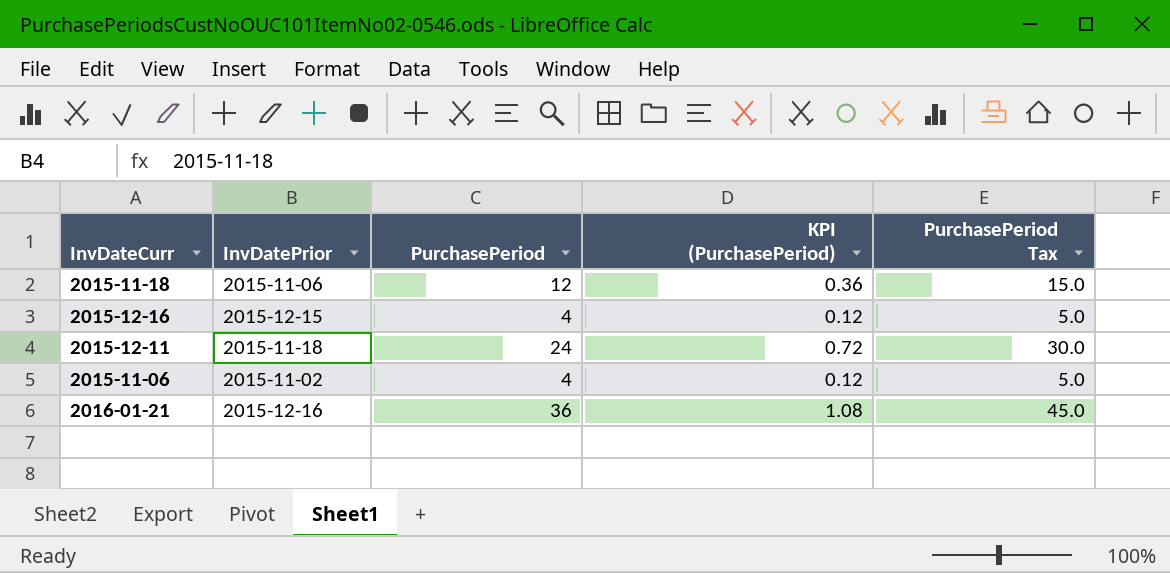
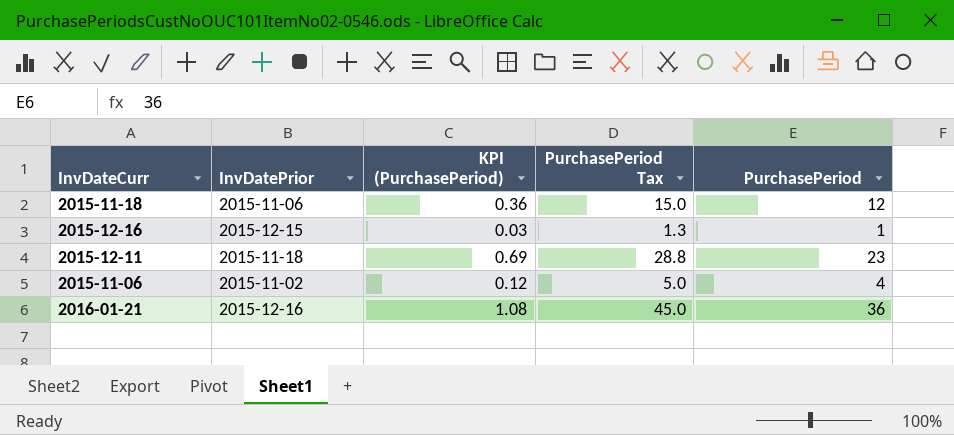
column PurchasePeriod | position: 3 -> 5
2015-12-16 | KPI (PurchasePeriod): 0.12 -> 0.03
2015-12-16 | PurchasePeriod Tax: 5.0 -> 1.3
2015-12-16 | PurchasePeriod: 4 -> 1
2015-12-11 | KPI (PurchasePeriod): 0.72 -> 0.69
2015-12-11 | PurchasePeriod Tax: 30.0 -> 28.8
2015-12-11 | PurchasePeriod: 24 -> 23

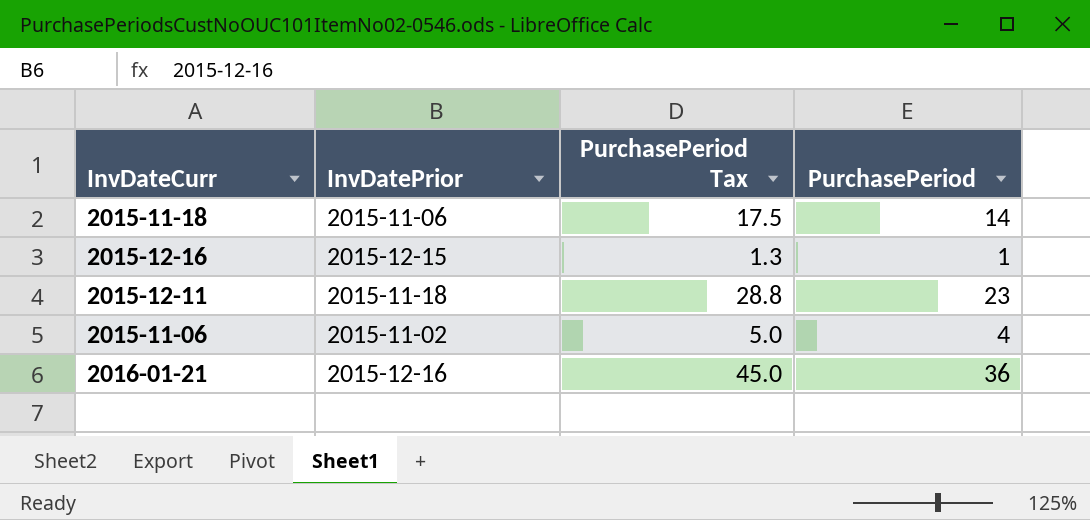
column KPI (PurchasePeriod) | formula: [PurchasePeriod] * 0.03 -> none
2015-11-18 | PurchasePeriod Tax: 15.0 -> 17.5
2015-11-18 | PurchasePeriod: 12 -> 14

